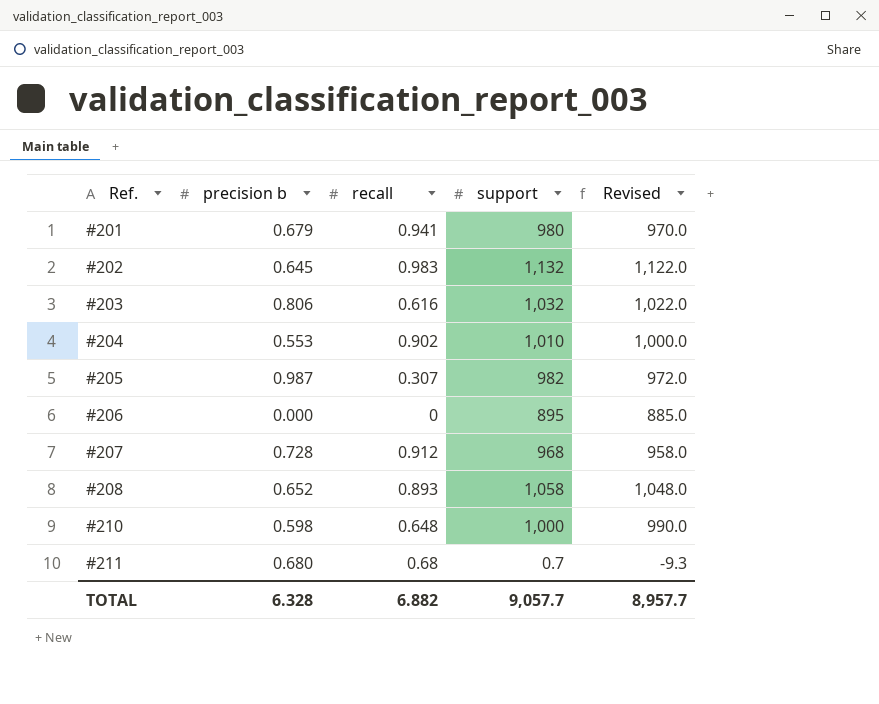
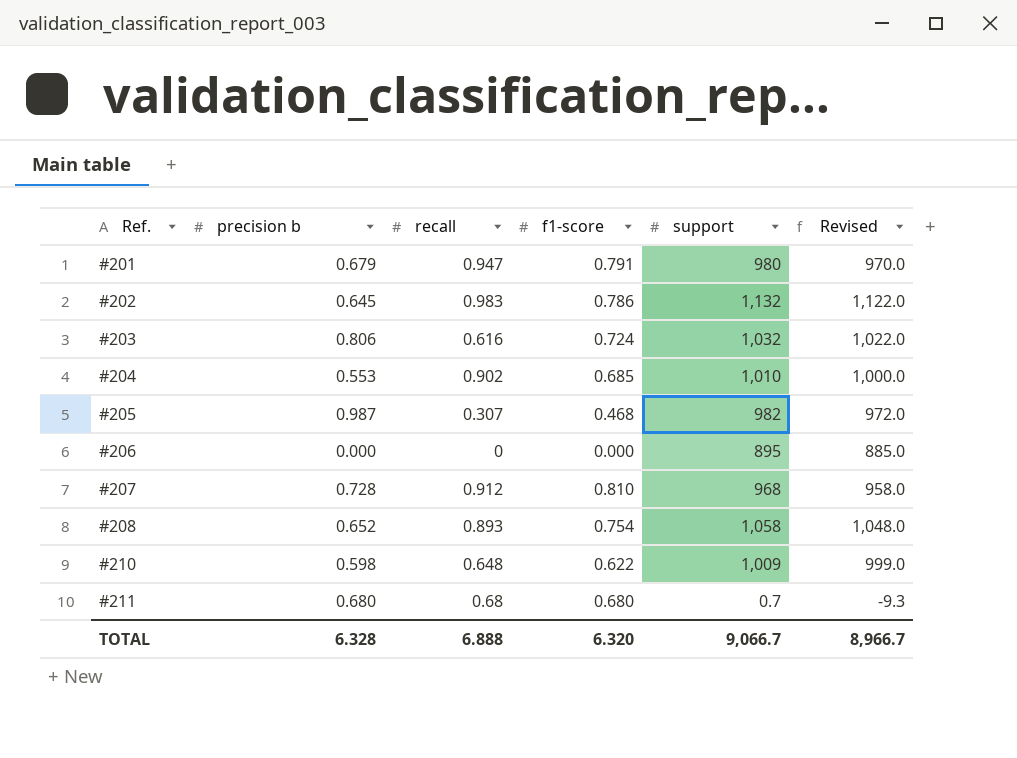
column f1-score | position: none -> 4
#201 | recall: 0.941 -> 0.947
#210 | support: 1,000 -> 1,009
#210 | Revised: 990.0 -> 999.0
TOTAL | recall: 6.882 -> 6.888
TOTAL | support: 9,057.7 -> 9,066.7
TOTAL | Revised: 8,957.7 -> 8,966.7

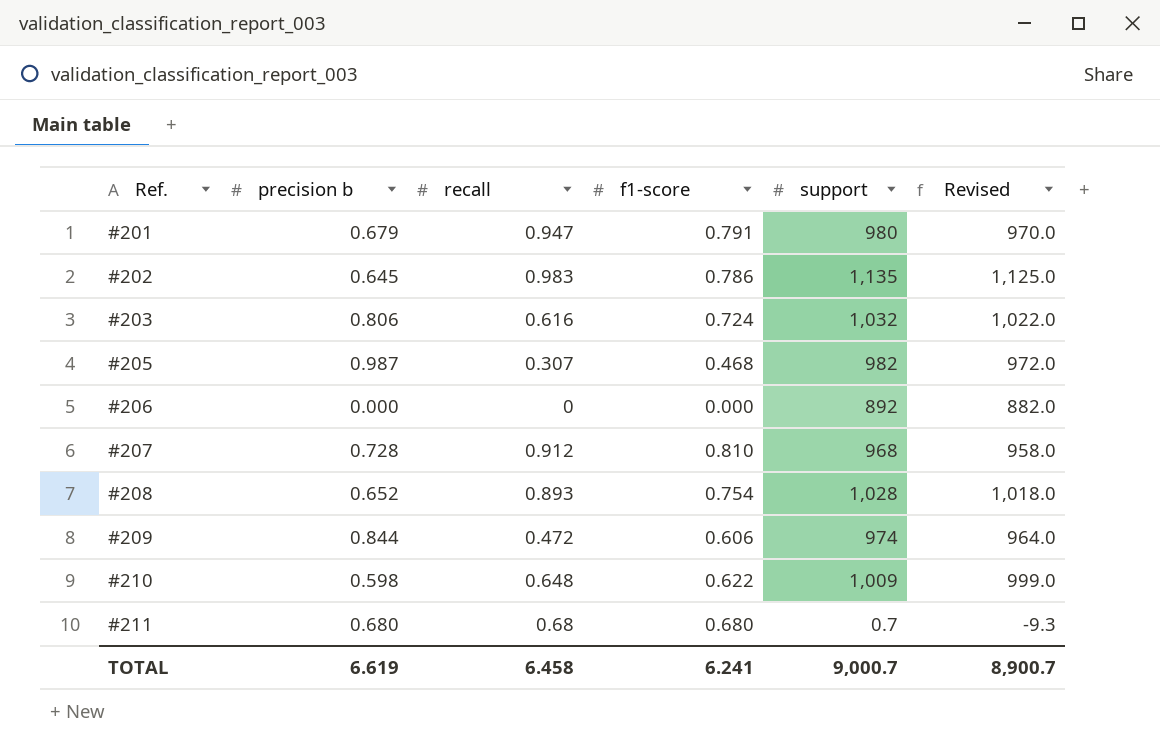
row #204: 0.553 | 0.902 | 0.685 | 1,010 | 1,000.0 -> none
#202 | support: 1,132 -> 1,135
#202 | Revised: 1,122.0 -> 1,125.0
#206 | support: 895 -> 892
#206 | Revised: 885.0 -> 882.0
#208 | support: 1,058 -> 1,028
#208 | Revised: 1,048.0 -> 1,018.0
row #209: none -> 0.844 | 0.472 | 0.606 | 974 | 964.0
TOTAL | precision b: 6.328 -> 6.619
TOTAL | recall: 6.888 -> 6.458
TOTAL | f1-score: 6.320 -> 6.241
TOTAL | support: 9,066.7 -> 9,000.7
TOTAL | Revised: 8,966.7 -> 8,900.7

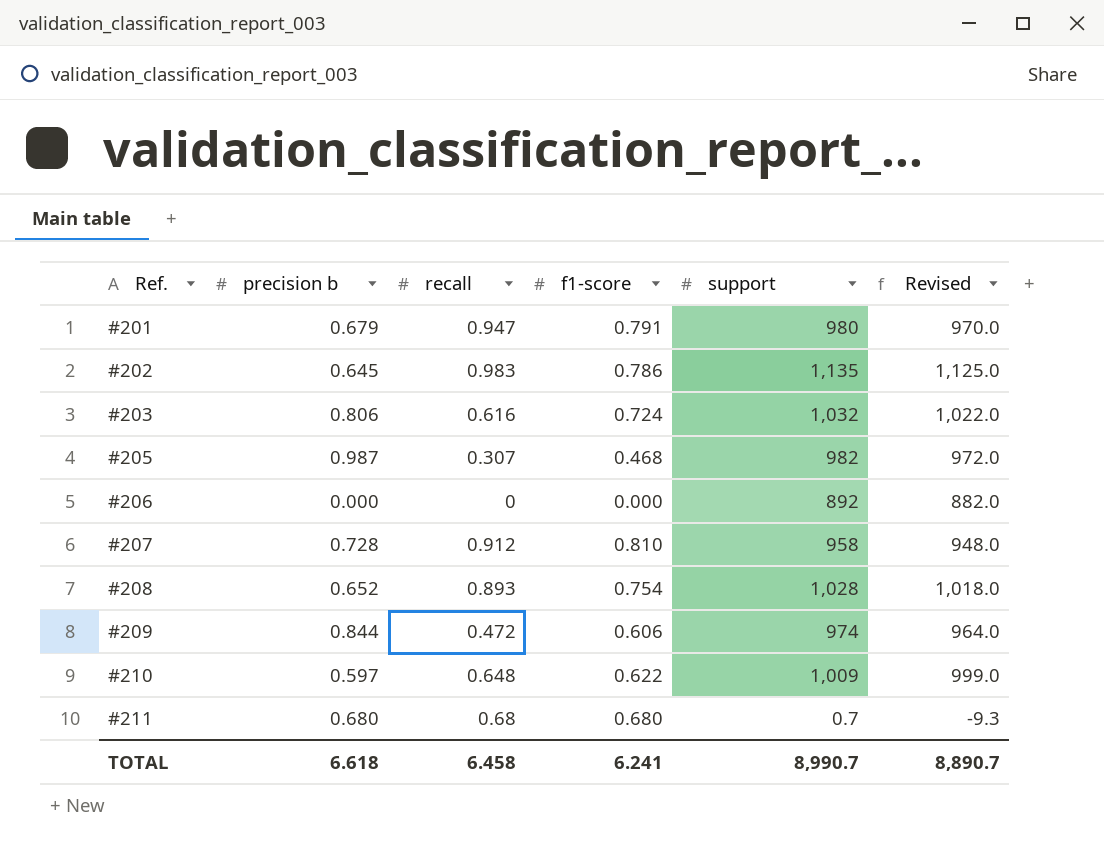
#207 | support: 968 -> 958
#207 | Revised: 958.0 -> 948.0
#210 | precision b: 0.598 -> 0.597
TOTAL | precision b: 6.619 -> 6.618
TOTAL | support: 9,000.7 -> 8,990.7
TOTAL | Revised: 8,900.7 -> 8,890.7

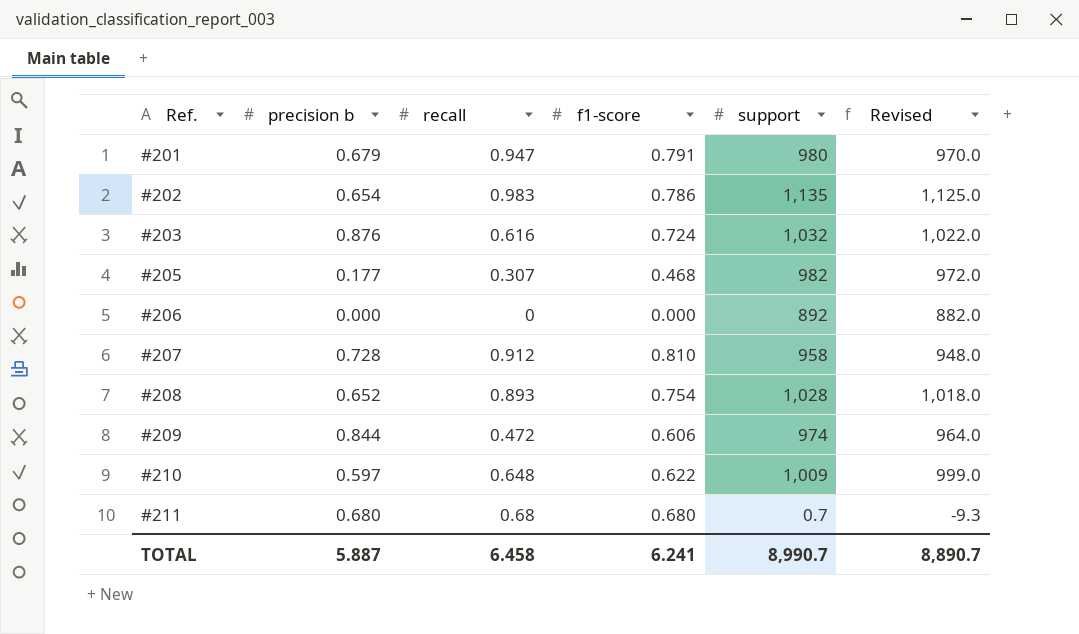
#202 | precision b: 0.645 -> 0.654
#203 | precision b: 0.806 -> 0.876
#205 | precision b: 0.987 -> 0.177
TOTAL | precision b: 6.618 -> 5.887

